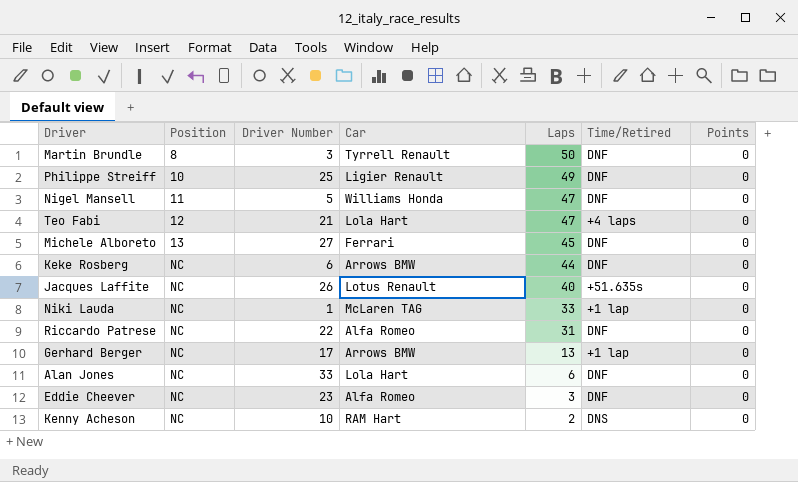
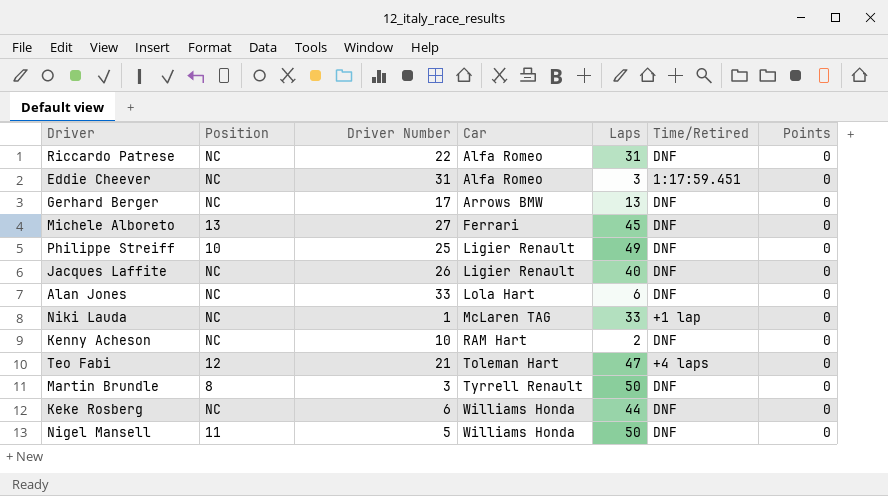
row order: Position ascending -> Car ascending
Eddie Cheever | Driver Number: 23 -> 31
Eddie Cheever | Time/Retired: DNF -> 1:17:59.451
Gerhard Berger | Time/Retired: +1 lap -> DNF
Jacques Laffite | Car: Lotus Renault -> Ligier Renault
Jacques Laffite | Time/Retired: +51.635s -> DNF
Kenny Acheson | Time/Retired: DNS -> DNF
Teo Fabi | Car: Lola Hart -> Toleman Hart
Keke Rosberg | Car: Arrows BMW -> Williams Honda
Nigel Mansell | Laps: 47 -> 50

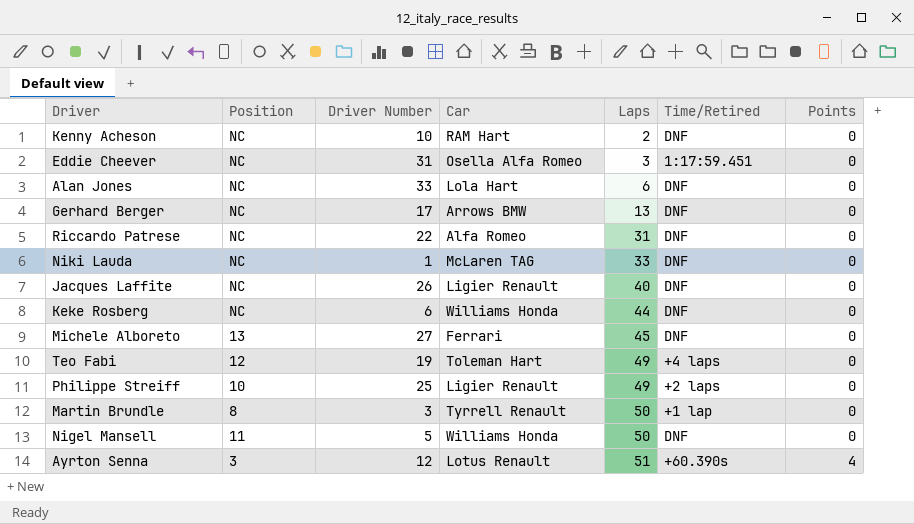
row order: Car ascending -> Laps ascending
Eddie Cheever | Car: Alfa Romeo -> Osella Alfa Romeo
Niki Lauda | Time/Retired: +1 lap -> DNF
Teo Fabi | Driver Number: 21 -> 19
Teo Fabi | Laps: 47 -> 49
Philippe Streiff | Time/Retired: DNF -> +2 laps
Martin Brundle | Time/Retired: DNF -> +1 lap
row Ayrton Senna: none -> 3 | 12 | Lotus Renault | 51 | +60.390s | 4

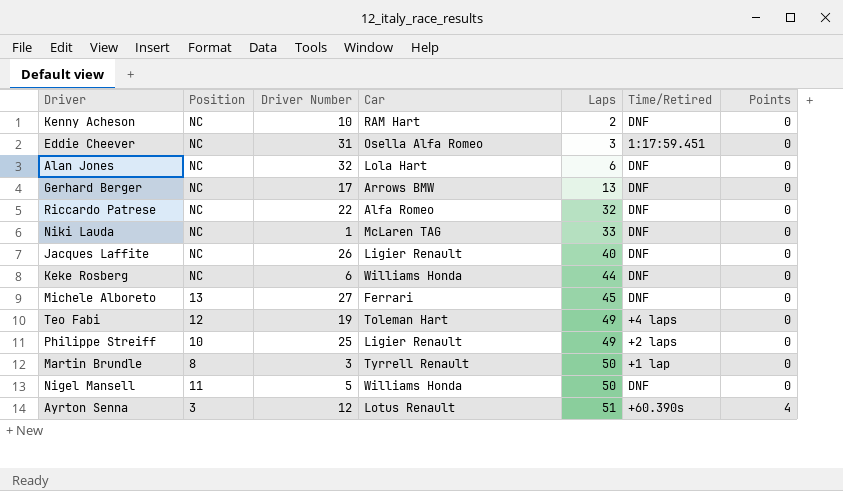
Alan Jones | Driver Number: 33 -> 32
Riccardo Patrese | Laps: 31 -> 32

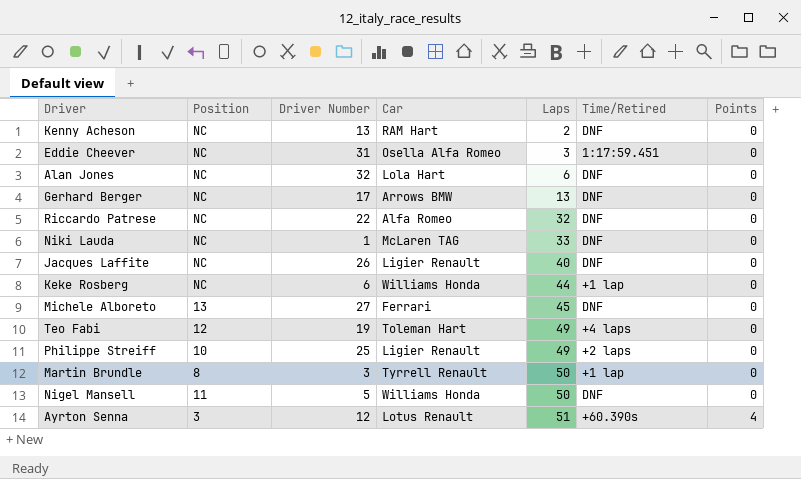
Kenny Acheson | Driver Number: 10 -> 13
Keke Rosberg | Time/Retired: DNF -> +1 lap

